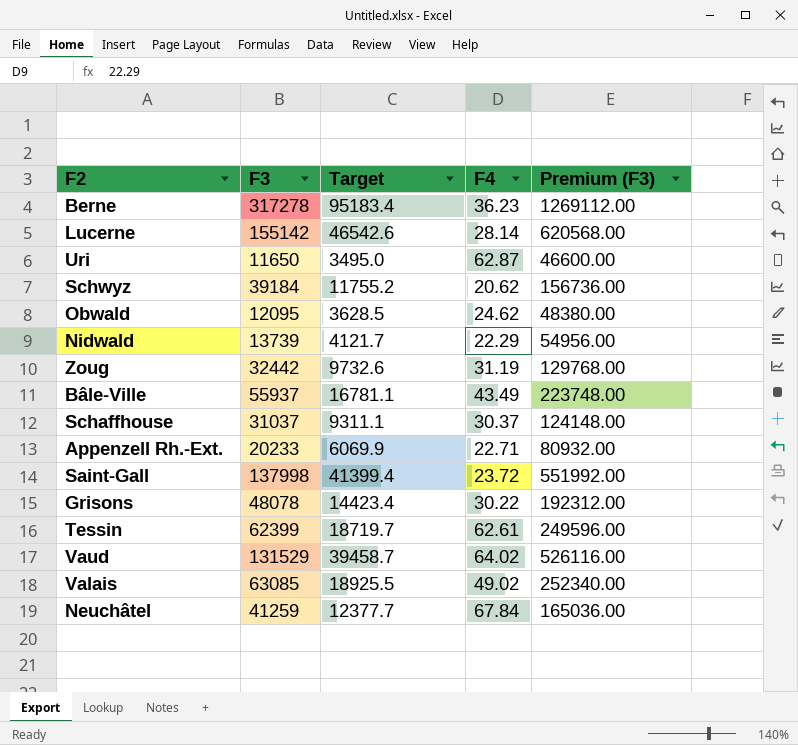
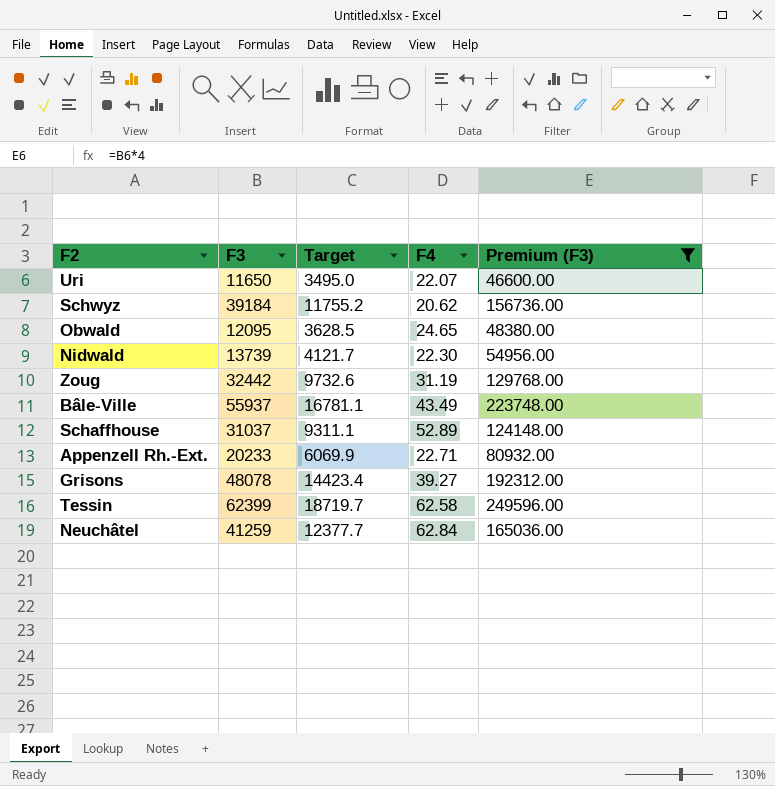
filter: none -> Premium (F3) <= 249596.00
Uri | F4: 62.87 -> 22.07
Obwald | F4: 24.62 -> 24.65
Nidwald | F4: 22.29 -> 22.30
Schaffhouse | F4: 30.37 -> 52.89
Grisons | F4: 30.22 -> 39.27
Tessin | F4: 62.61 -> 62.58
Neuchâtel | F4: 67.84 -> 62.84

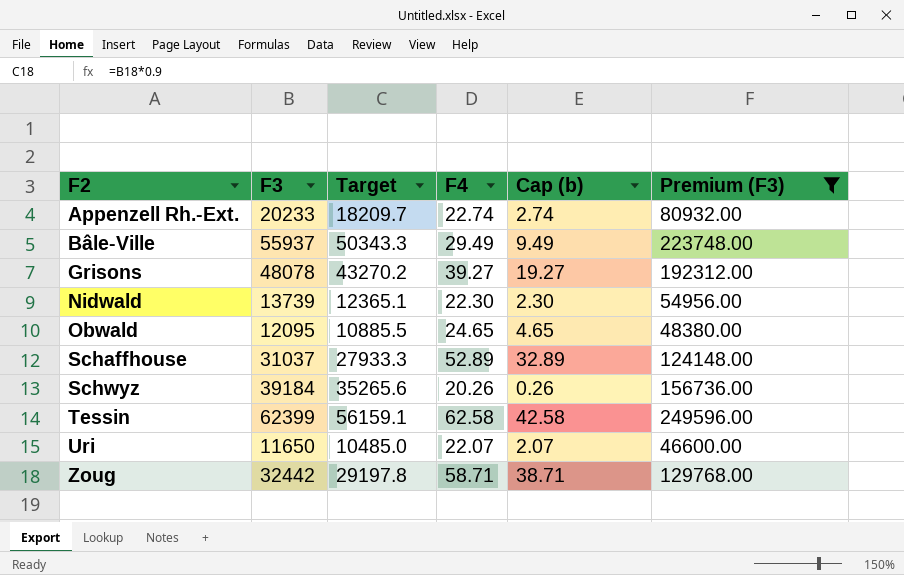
row order: none -> F2 ascending
column Target | formula: [F3] * 0.3 -> [F3] * 0.9
column Cap (b) | formula: none -> [F4] - 20
row Neuchâtel: 41259 | 12377.7 | 62.84 | 165036.00 -> none
Appenzell Rh.-Ext. | F4: 22.71 -> 22.74
Bâle-Ville | F4: 43.49 -> 29.49
Schwyz | F4: 20.62 -> 20.26
Zoug | F4: 31.19 -> 58.71

